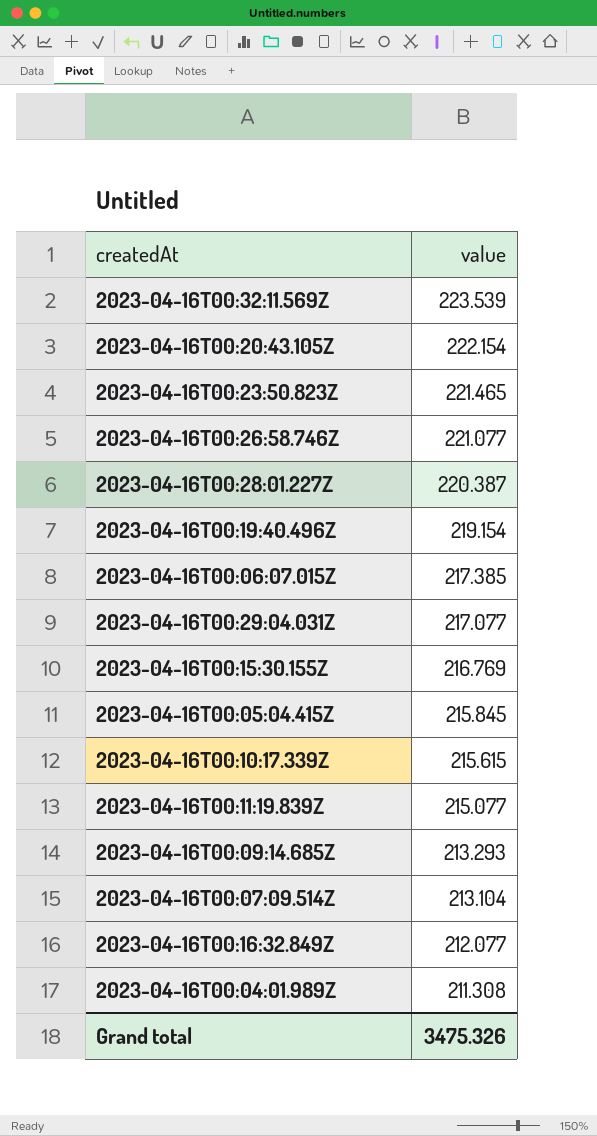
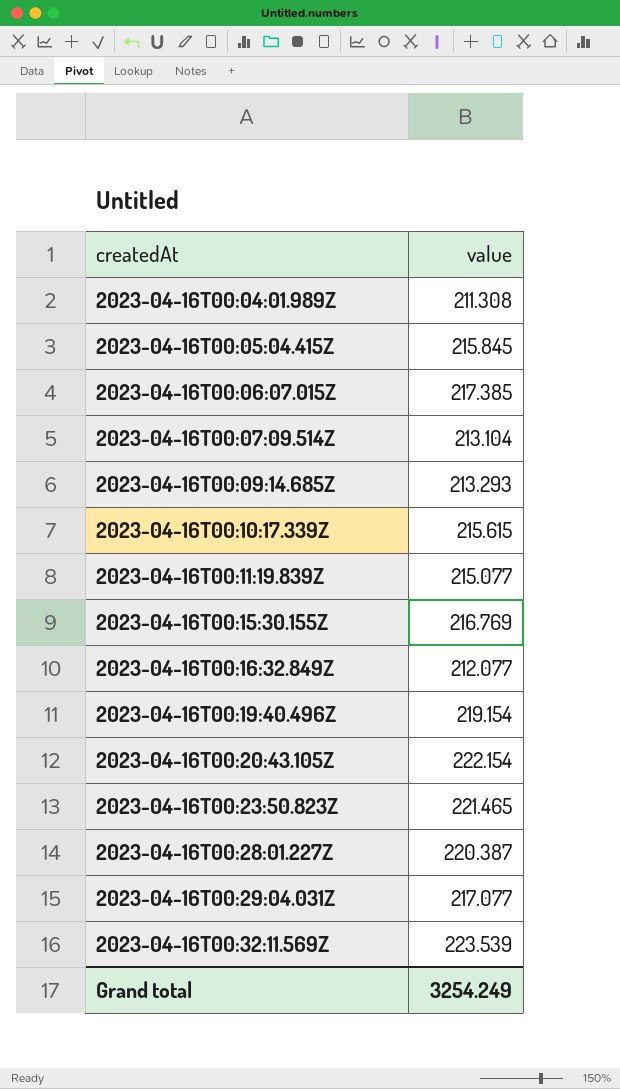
row order: value descending -> createdAt ascending
row 2023-04-16T00:26:58.746Z: 221.077 -> none
Grand total | value: 3475.326 -> 3254.249

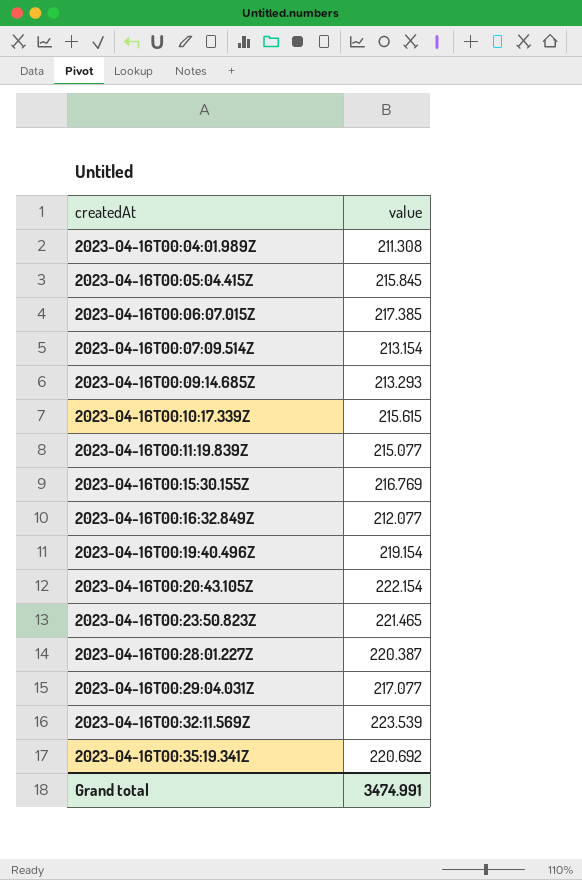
2023-04-16T00:07:09.514Z | value: 213.104 -> 213.154
row 2023-04-16T00:35:19.341Z: none -> 220.692
Grand total | value: 3254.249 -> 3474.991

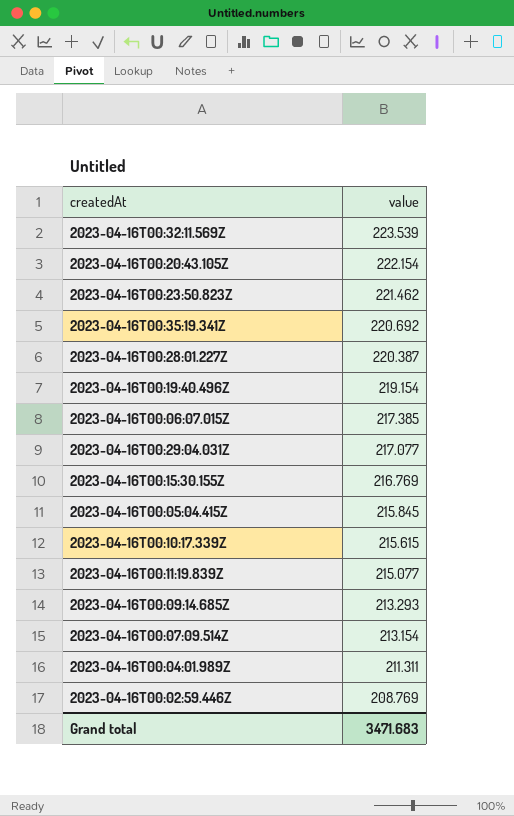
row order: createdAt ascending -> value descending
row 2023-04-16T00:16:32.849Z: 212.077 -> none
2023-04-16T00:23:50.823Z | value: 221.465 -> 221.462
2023-04-16T00:04:01.989Z | value: 211.308 -> 211.311
row 2023-04-16T00:02:59.446Z: none -> 208.769
Grand total | value: 3474.991 -> 3471.683

